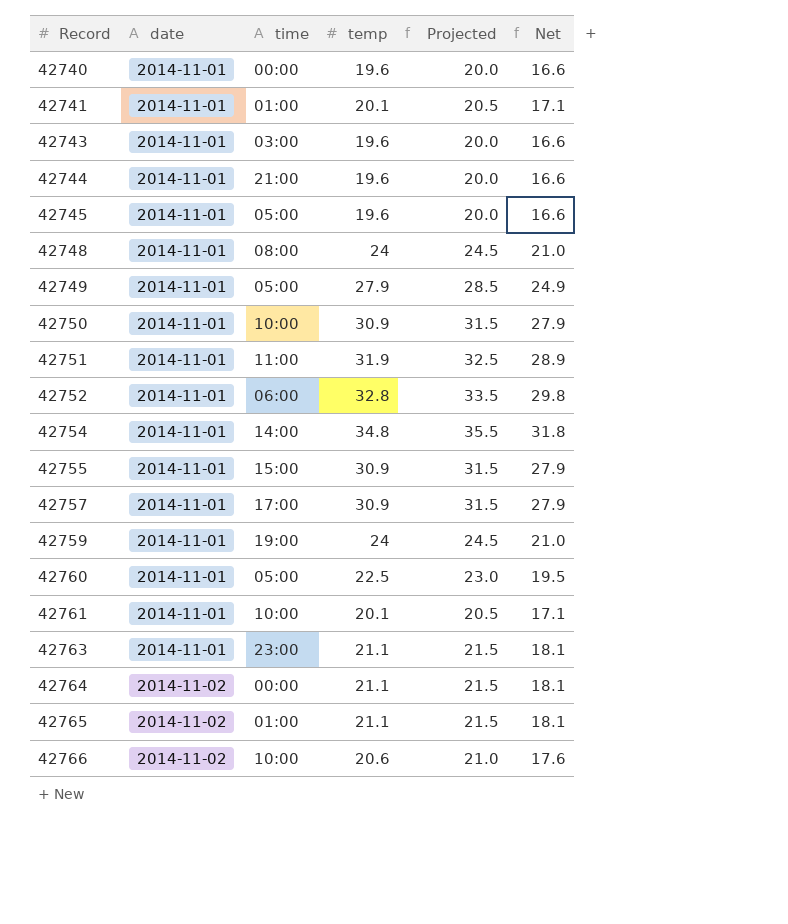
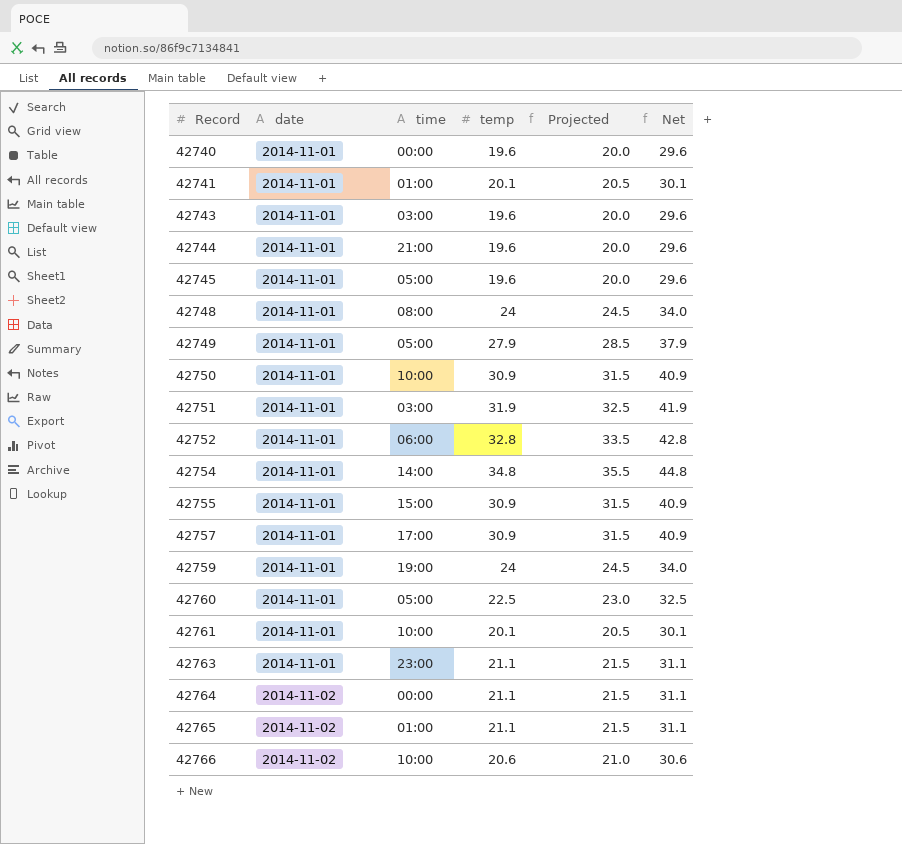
column Net | formula: [temp] - 3 -> [temp] + 10
42751 | time: 11:00 -> 03:00

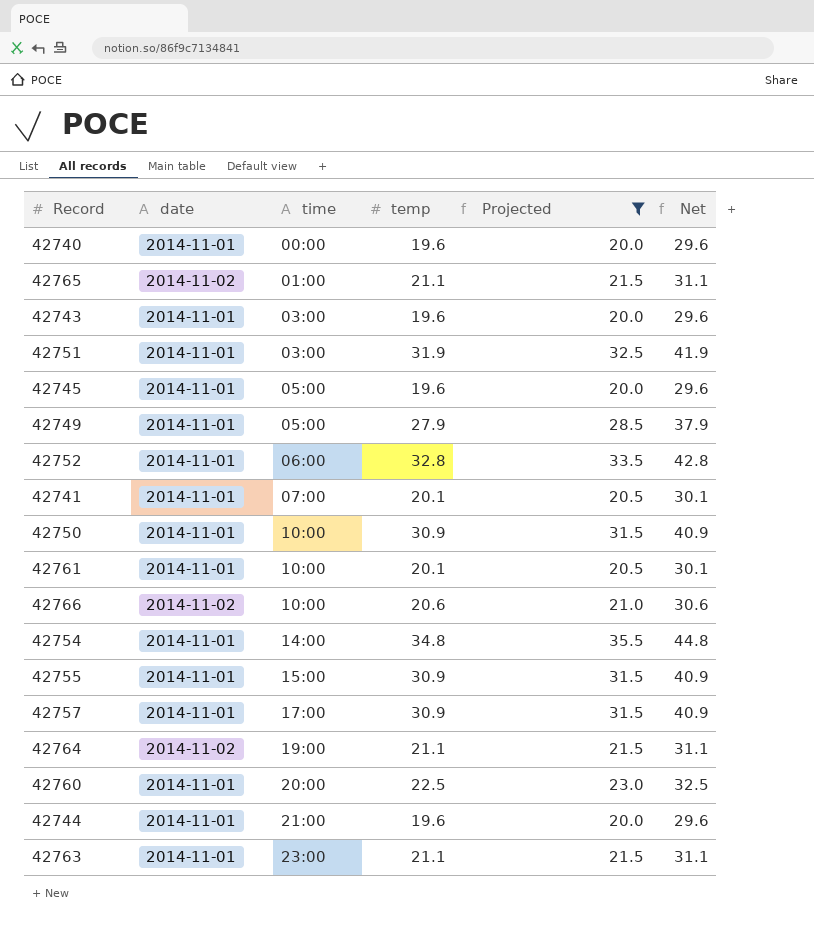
filter: none -> Projected != 24.5
row order: Record ascending -> time ascending
42741 | time: 01:00 -> 07:00
42764 | time: 00:00 -> 19:00
42760 | time: 05:00 -> 20:00

